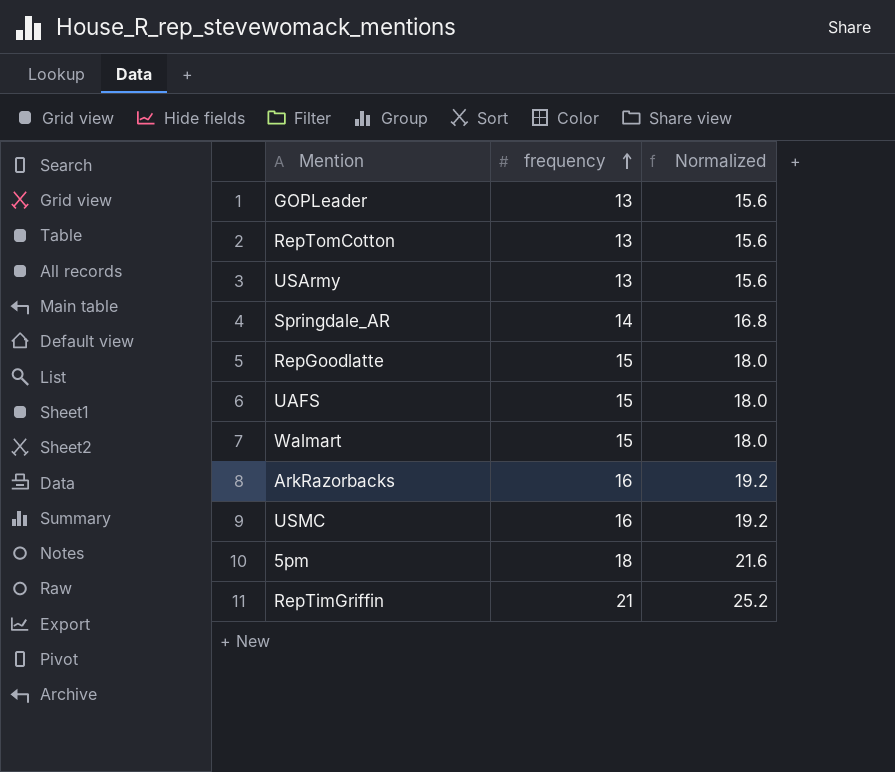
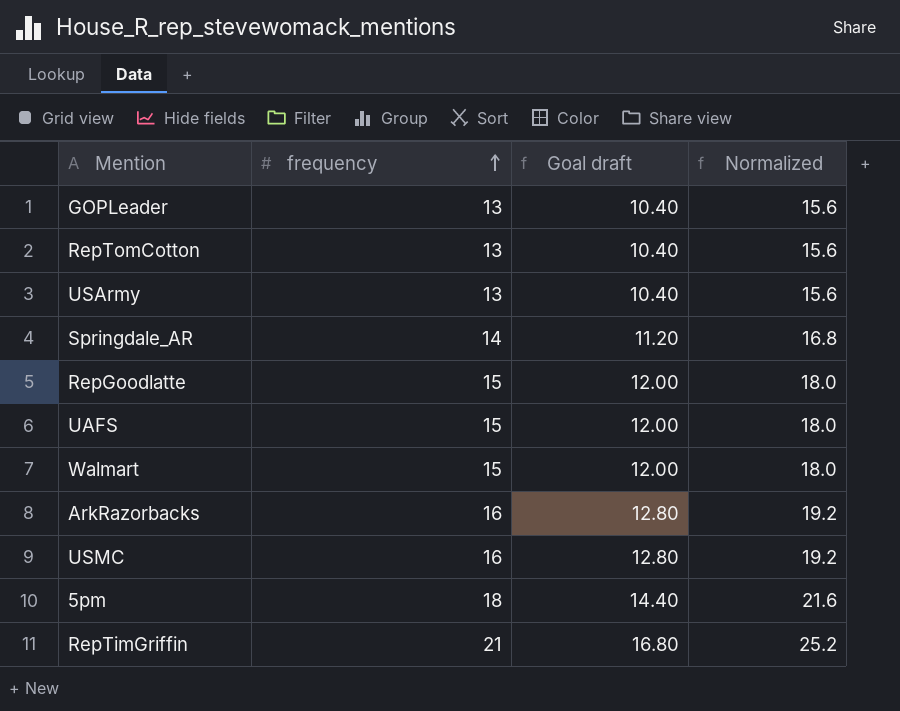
column Goal draft | formula: none -> [frequency] * 0.8

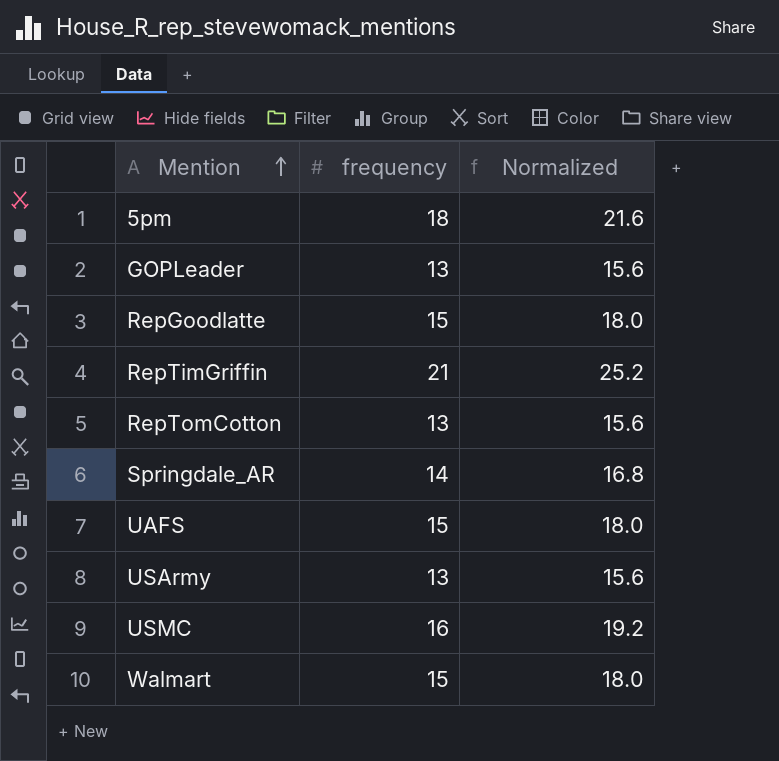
row order: frequency ascending -> Mention ascending
column Goal draft | formula: [frequency] * 0.8 -> none
row ArkRazorbacks: 16 | 12.80 | 19.2 -> none

